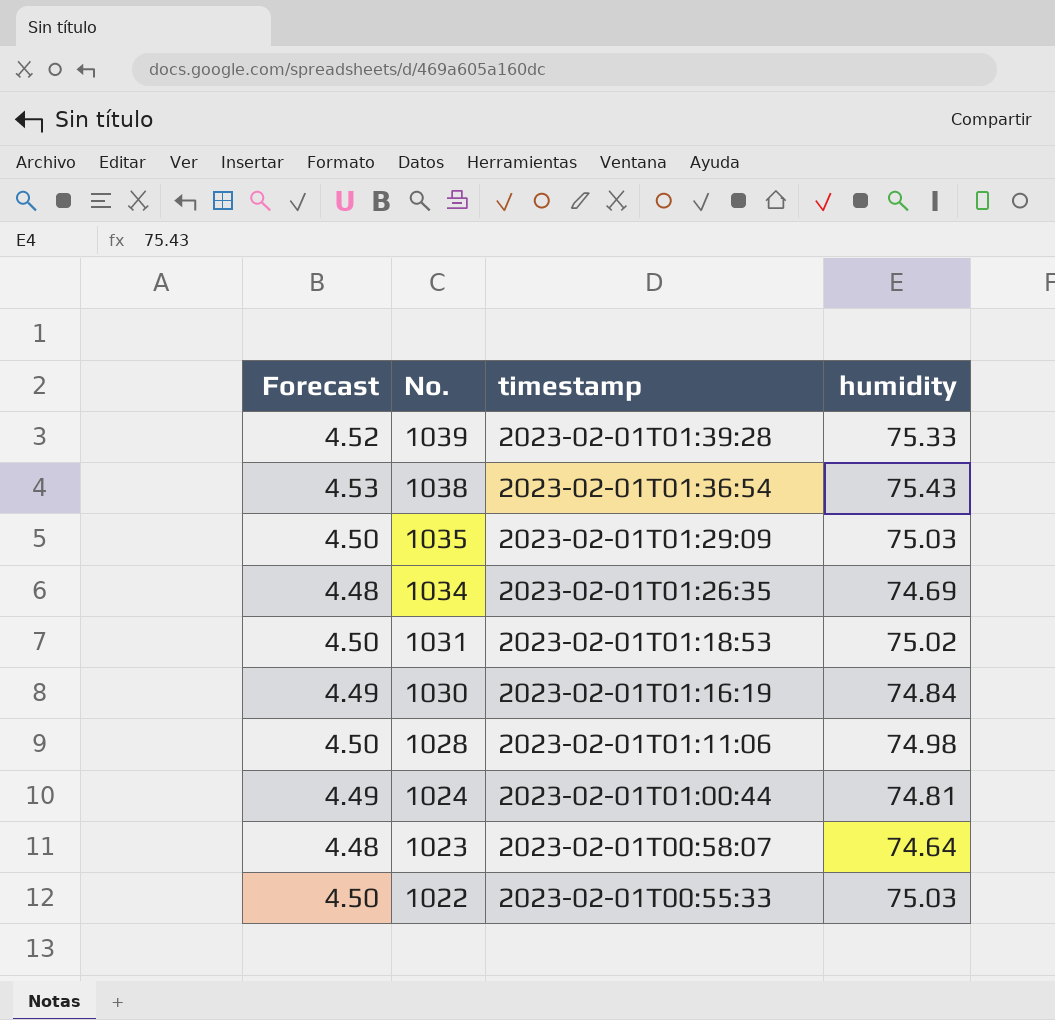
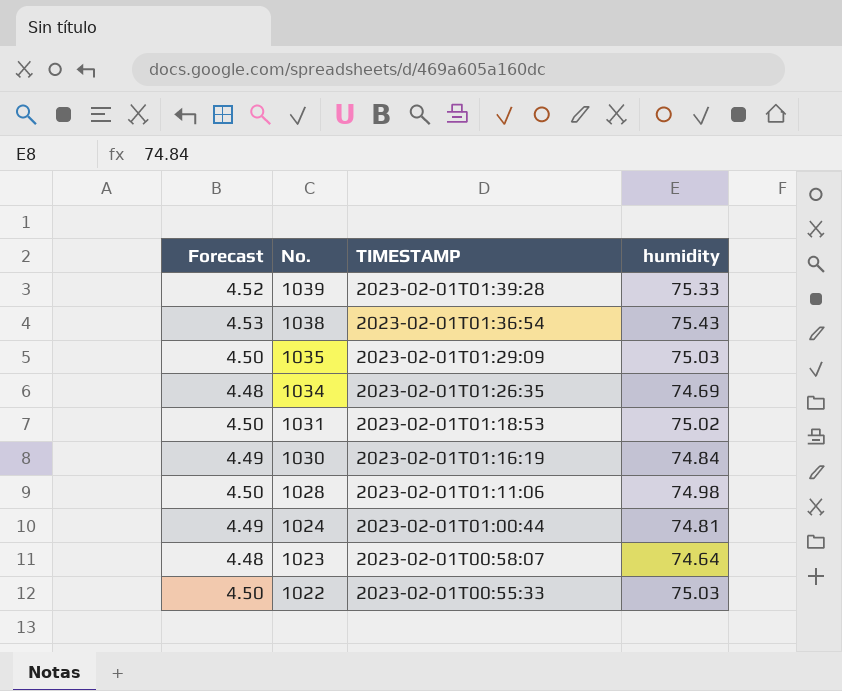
column name: timestamp -> TIMESTAMP

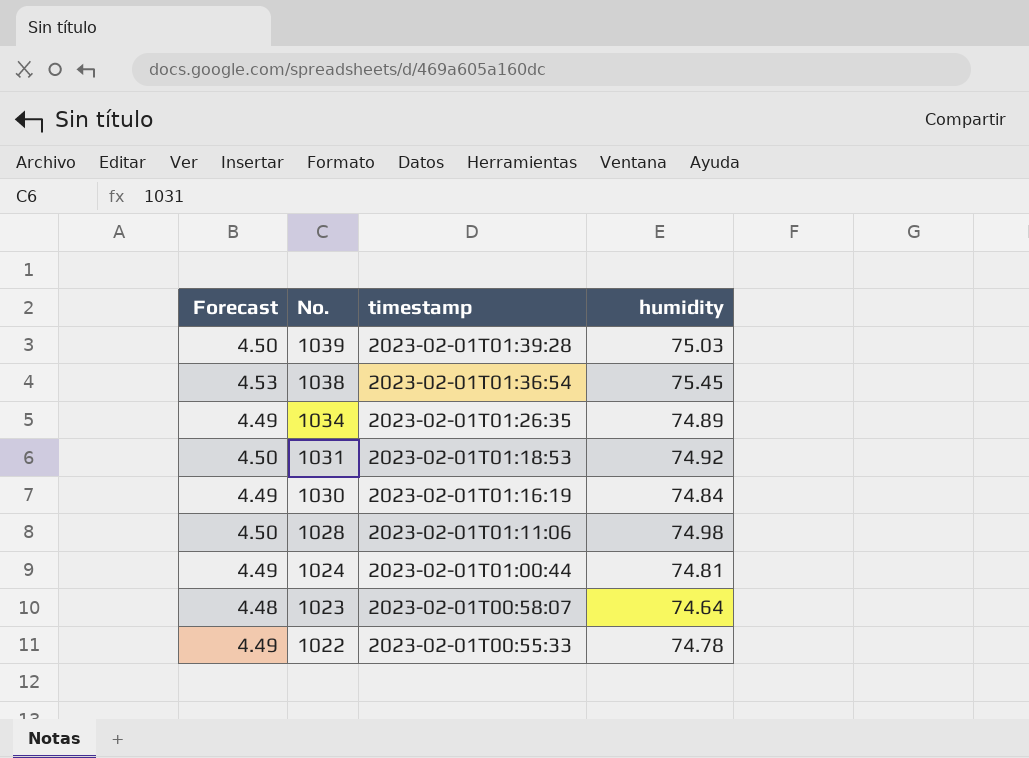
column name: TIMESTAMP -> timestamp
row 1035: 4.50 | 2023-02-01T01:29:09 | 75.03 -> none
1039 | Forecast: 4.52 -> 4.50
1039 | humidity: 75.33 -> 75.03
1038 | humidity: 75.43 -> 75.45
1034 | Forecast: 4.48 -> 4.49
1034 | humidity: 74.69 -> 74.89
1031 | humidity: 75.02 -> 74.92
1022 | Forecast: 4.50 -> 4.49
1022 | humidity: 75.03 -> 74.78

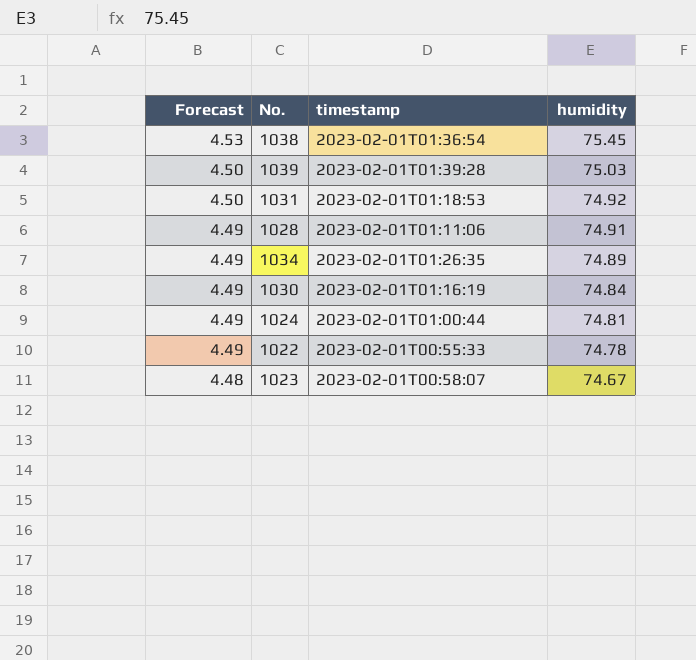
row order: No. descending -> Forecast descending
1028 | Forecast: 4.50 -> 4.49
1028 | humidity: 74.98 -> 74.91
1023 | humidity: 74.64 -> 74.67

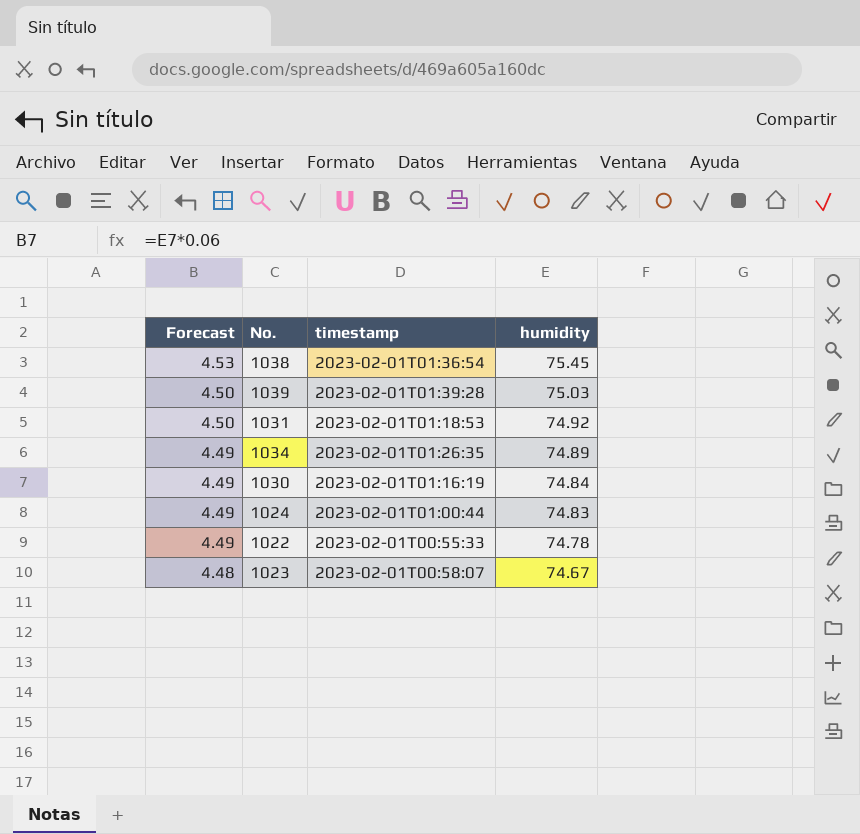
row 1028: 4.49 | 2023-02-01T01:11:06 | 74.91 -> none
1024 | humidity: 74.81 -> 74.83

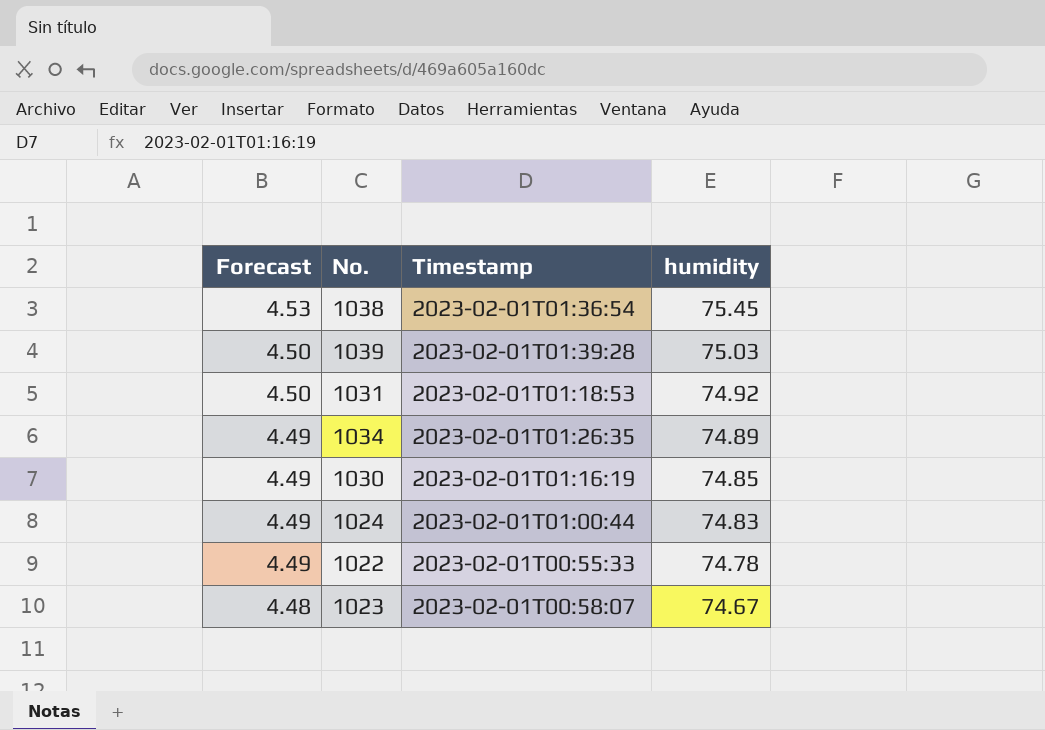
column name: timestamp -> Timestamp
1030 | humidity: 74.84 -> 74.85

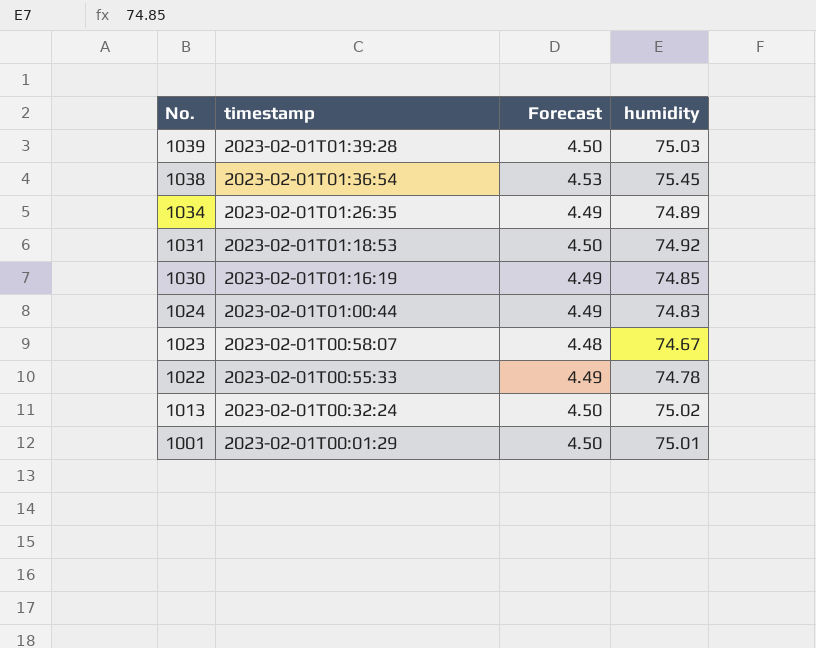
row order: Forecast descending -> No. descending
column name: Timestamp -> timestamp
column Forecast | position: 1 -> 3
row 1013: none -> 2023-02-01T00:32:24 | 4.50 | 75.02
row 1001: none -> 2023-02-01T00:01:29 | 4.50 | 75.01

